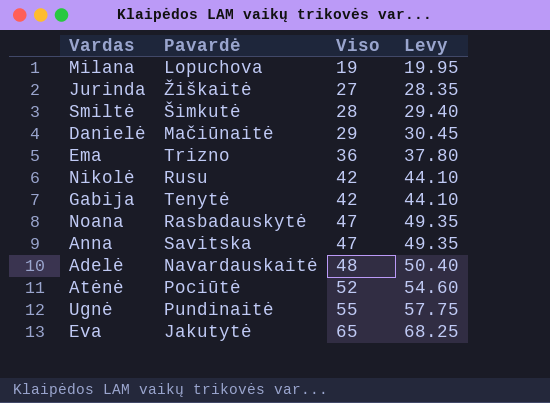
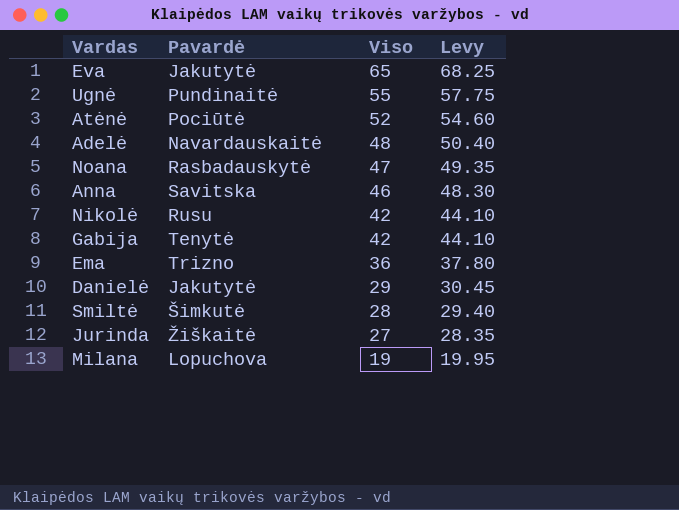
row order: Viso ascending -> Viso descending
Anna | Viso: 47 -> 46
Anna | Levy: 49.35 -> 48.30
Danielė | Pavardė: Mačiūnaitė -> Jakutytė

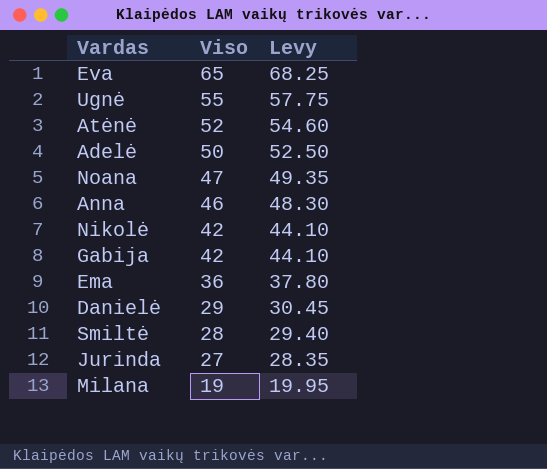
column Pavardė | position: 2 -> none
Adelė | Viso: 48 -> 50
Adelė | Levy: 50.40 -> 52.50

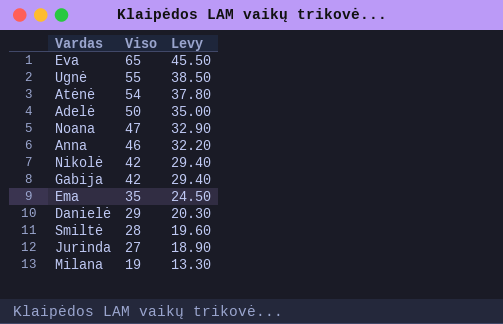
column Levy | formula: [Viso] * 1.05 -> [Viso] * 0.7
Atėnė | Viso: 52 -> 54
Ema | Viso: 36 -> 35

